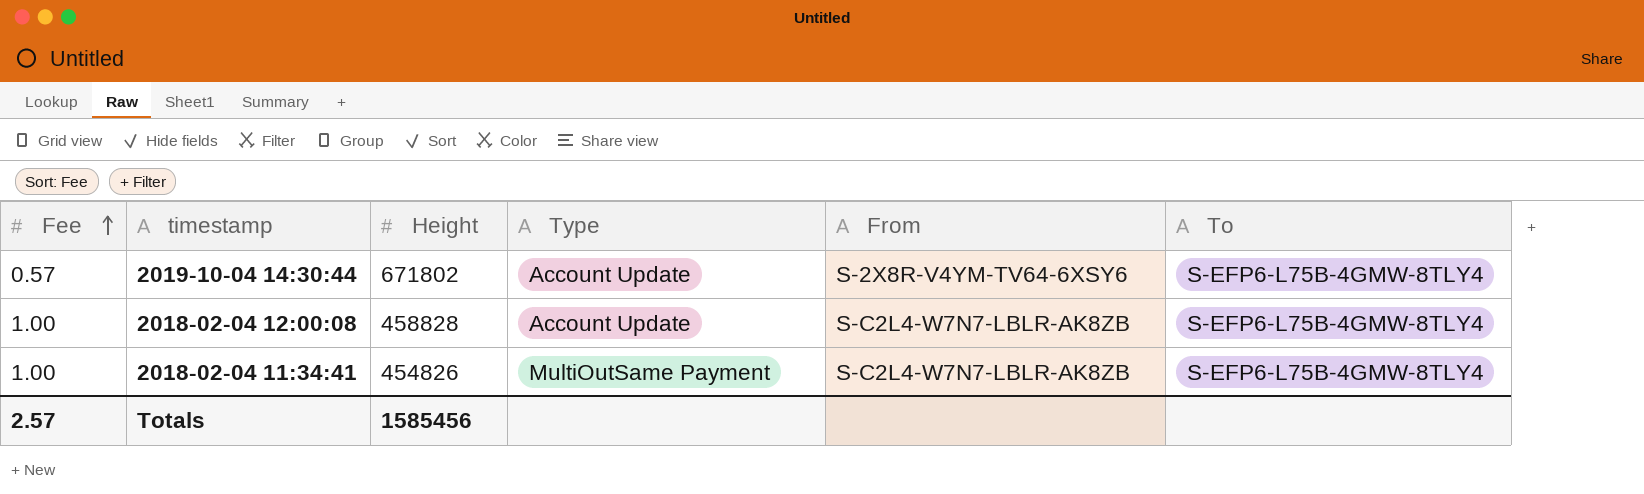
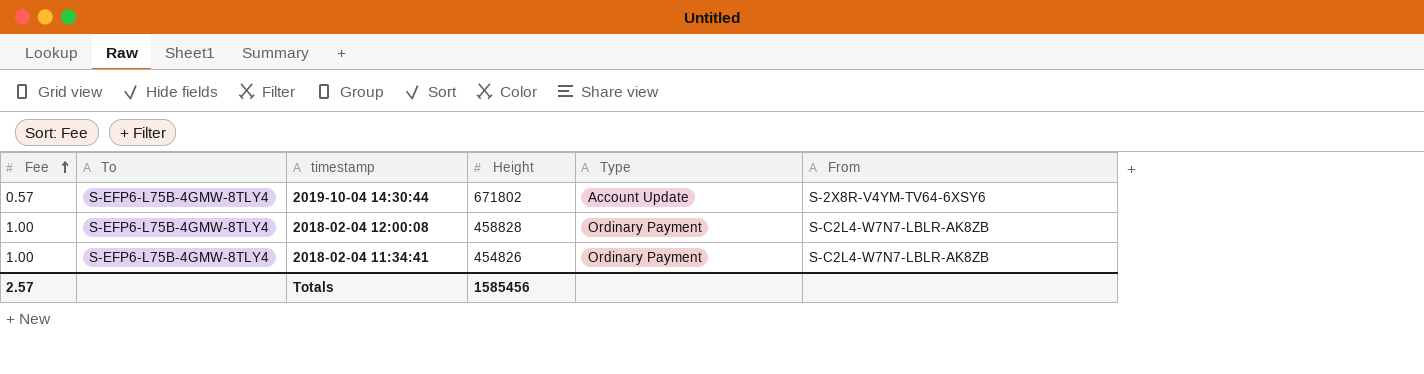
column To | position: 6 -> 2
2018-02-04 12:00:08 | Type: Account Update -> Ordinary Payment
2018-02-04 11:34:41 | Type: MultiOutSame Payment -> Ordinary Payment

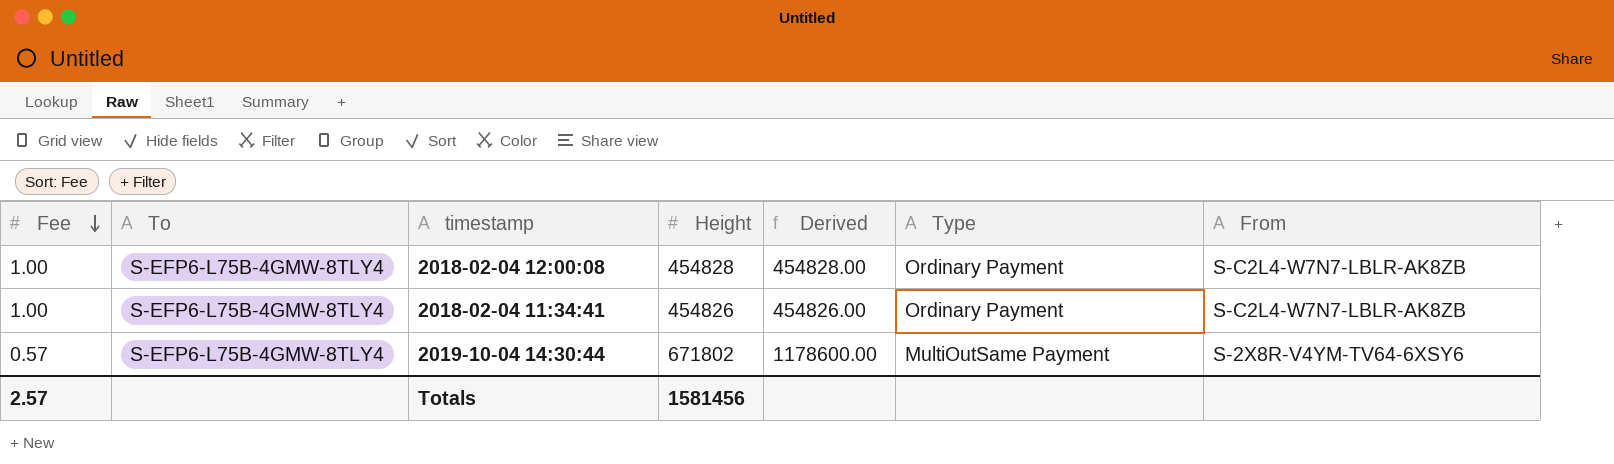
row order: Fee ascending -> Fee descending
column Derived | formula: none -> [Height] / [Fee]
2018-02-04 12:00:08 | Height: 458828 -> 454828
2019-10-04 14:30:44 | Type: Account Update -> MultiOutSame Payment
Totals | Height: 1585456 -> 1581456

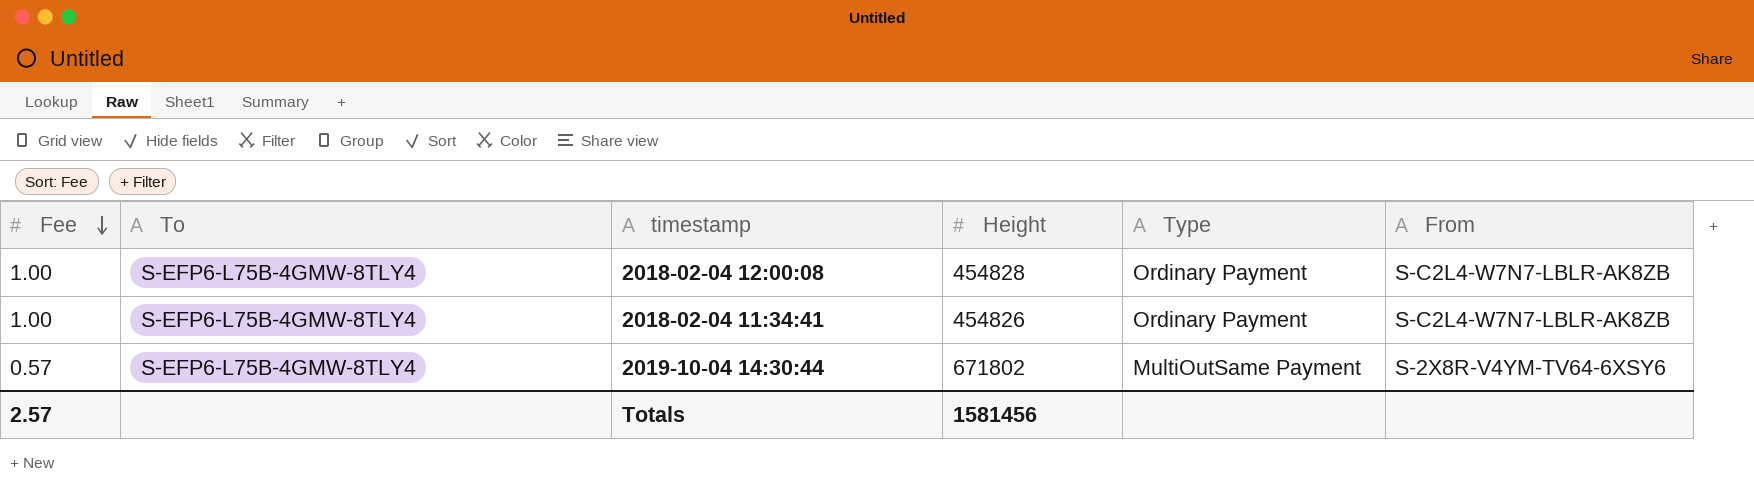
column Derived | formula: [Height] / [Fee] -> none

